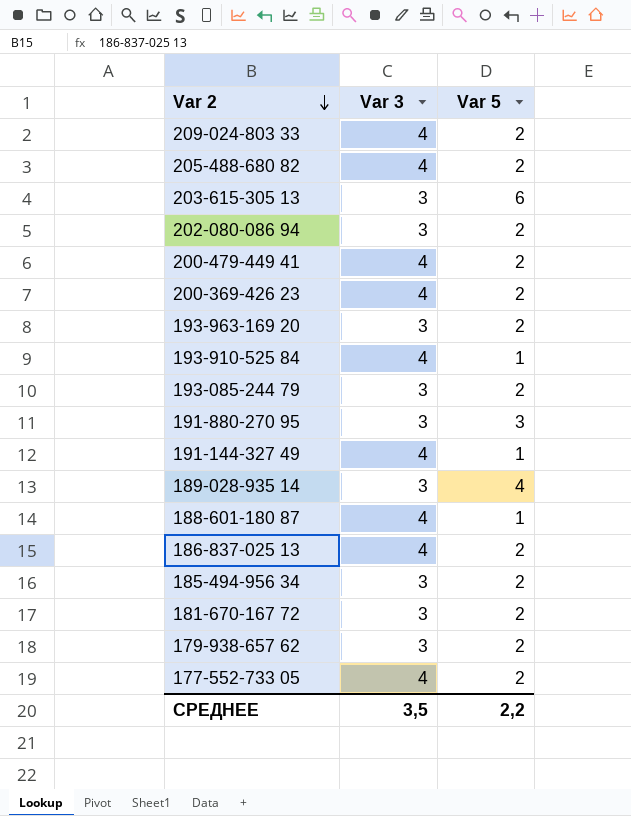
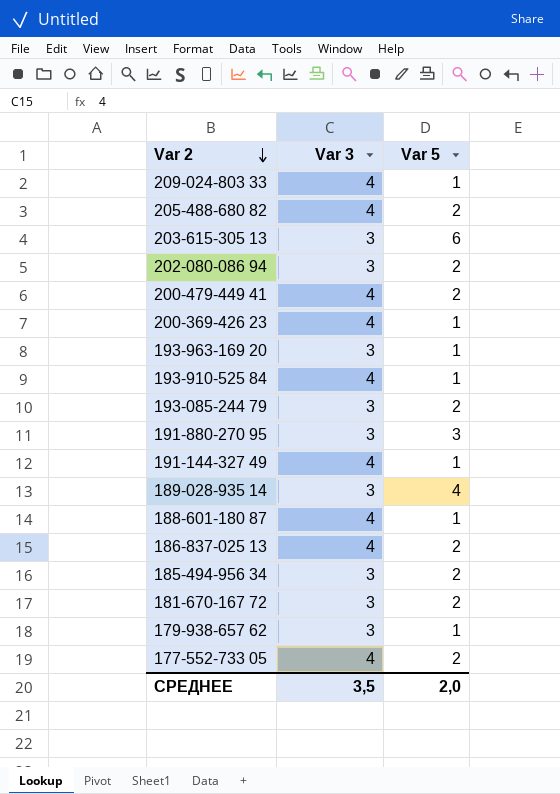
209-024-803 33 | Var 5: 2 -> 1
200-369-426 23 | Var 5: 2 -> 1
193-963-169 20 | Var 5: 2 -> 1
179-938-657 62 | Var 5: 2 -> 1
СРЕДНЕЕ | Var 5: 2,2 -> 2,0

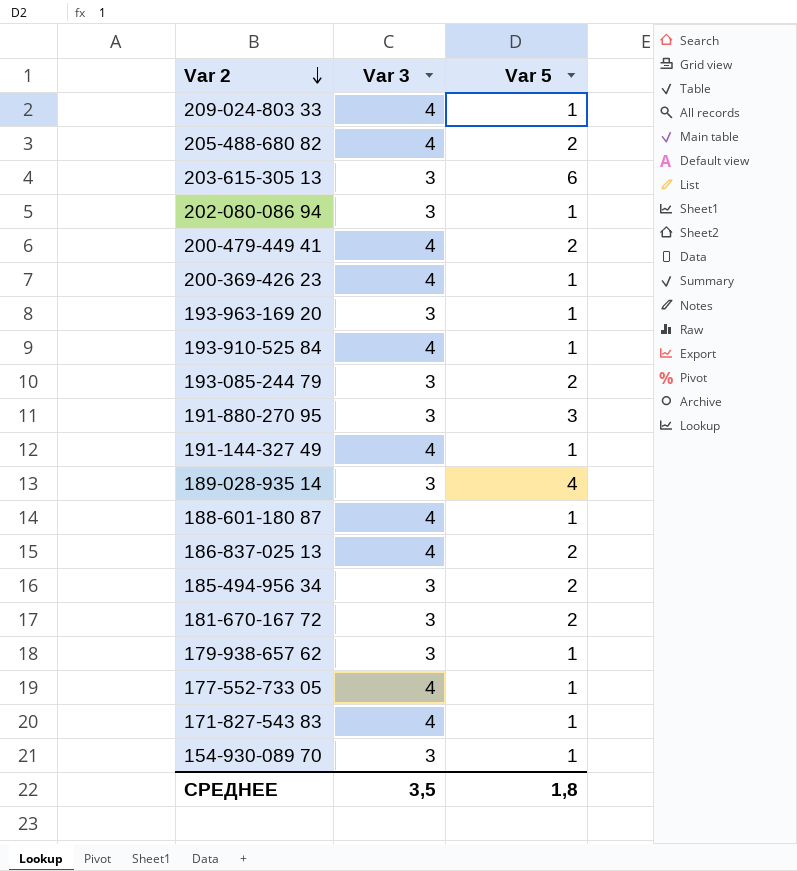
202-080-086 94 | Var 5: 2 -> 1
177-552-733 05 | Var 5: 2 -> 1
row 171-827-543 83: none -> 4 | 1
row 154-930-089 70: none -> 3 | 1
СРЕДНЕЕ | Var 5: 2,0 -> 1,8

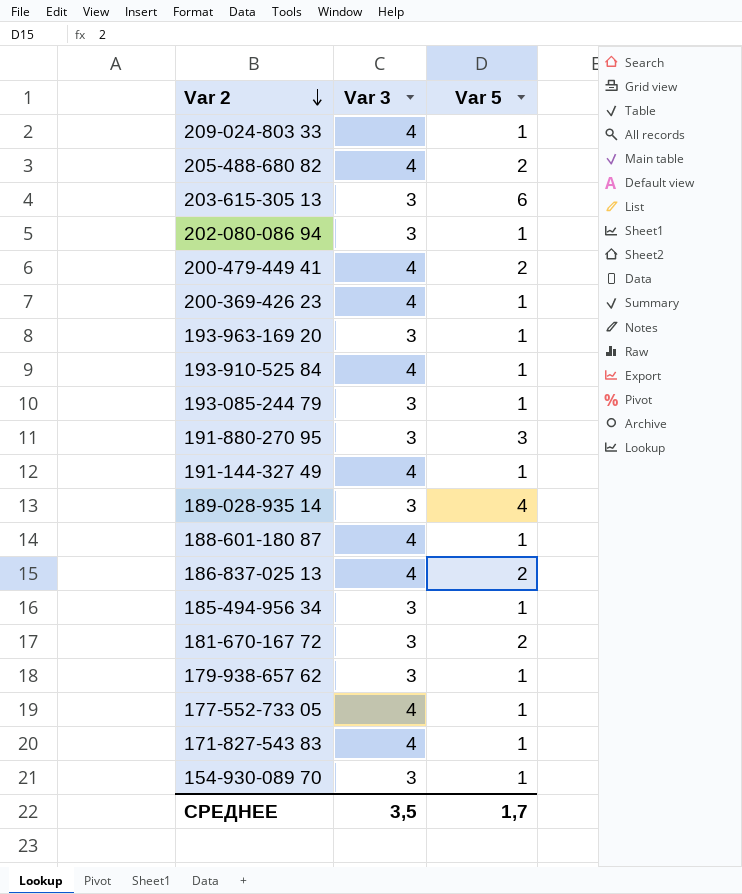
193-085-244 79 | Var 5: 2 -> 1
185-494-956 34 | Var 5: 2 -> 1
СРЕДНЕЕ | Var 5: 1,8 -> 1,7

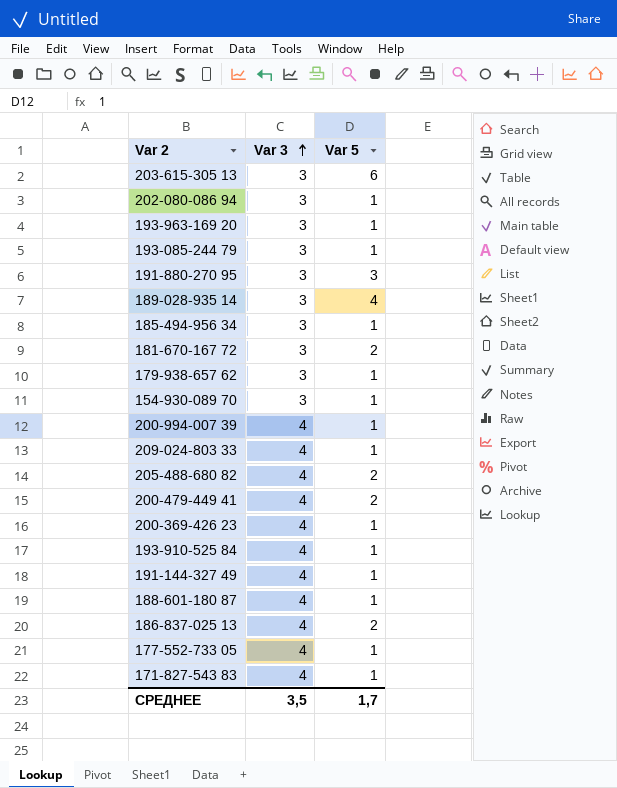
row order: Var 2 descending -> Var 3 ascending
row 200-994-007 39: none -> 4 | 1

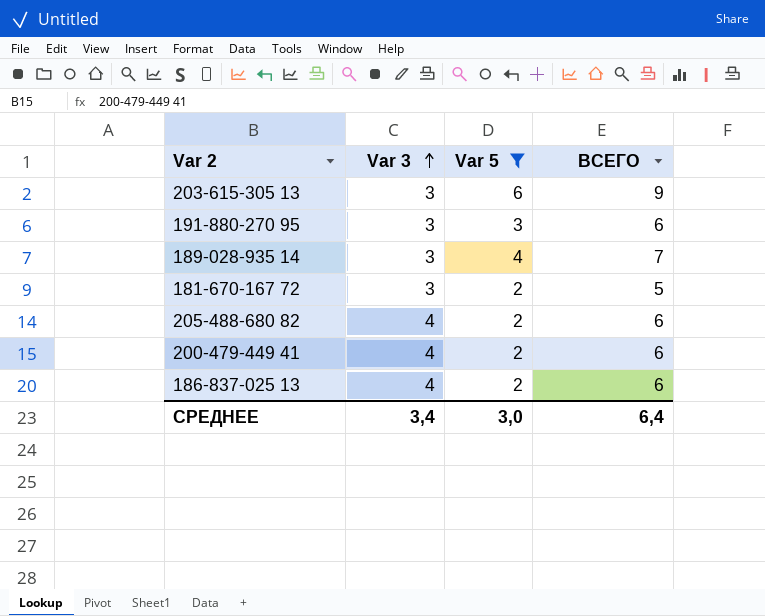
filter: none -> Var 5 != 1
column ВСЕГО | formula: none -> [Var 3] + [Var 5]
СРЕДНЕЕ | Var 3: 3,5 -> 3,4
СРЕДНЕЕ | Var 5: 1,7 -> 3,0

